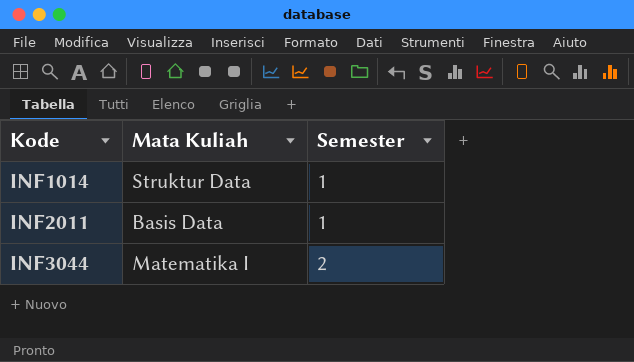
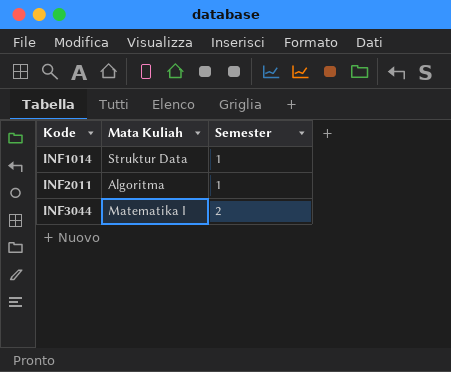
INF2011 | Mata Kuliah: Basis Data -> Algoritma

